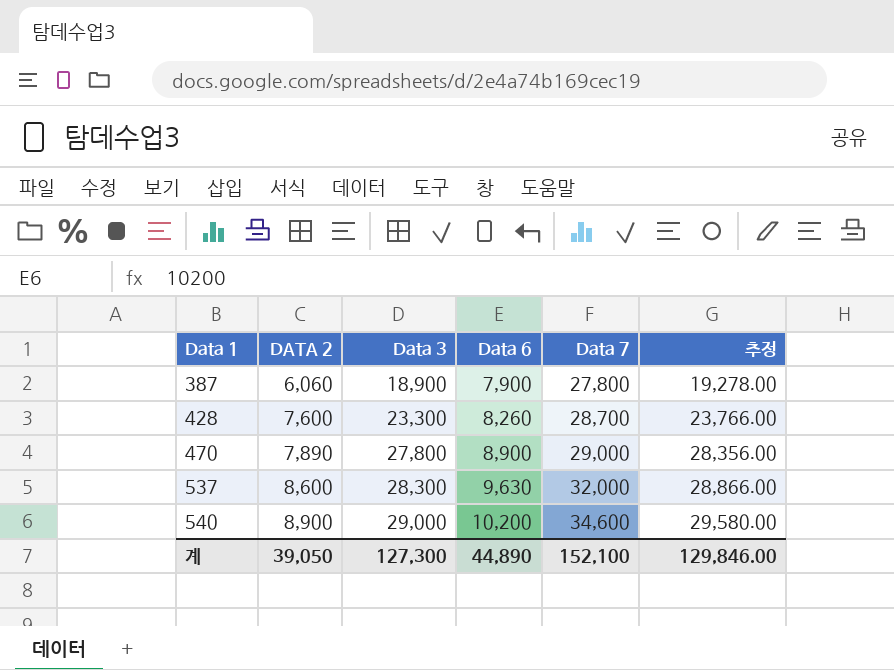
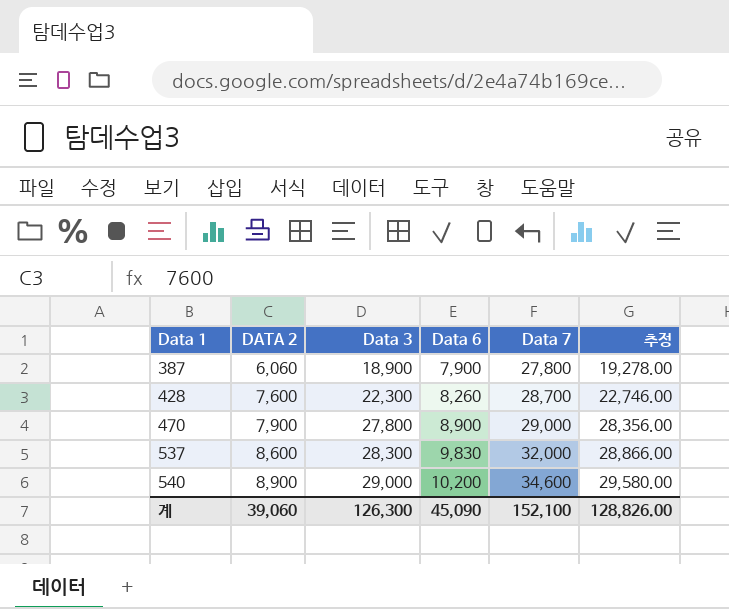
428 | Data 3: 23,300 -> 22,300
428 | 추정: 23,766.00 -> 22,746.00
470 | DATA 2: 7,890 -> 7,900
537 | Data 6: 9,630 -> 9,830
계 | DATA 2: 39,050 -> 39,060
계 | Data 3: 127,300 -> 126,300
계 | Data 6: 44,890 -> 45,090
계 | 추정: 129,846.00 -> 128,826.00

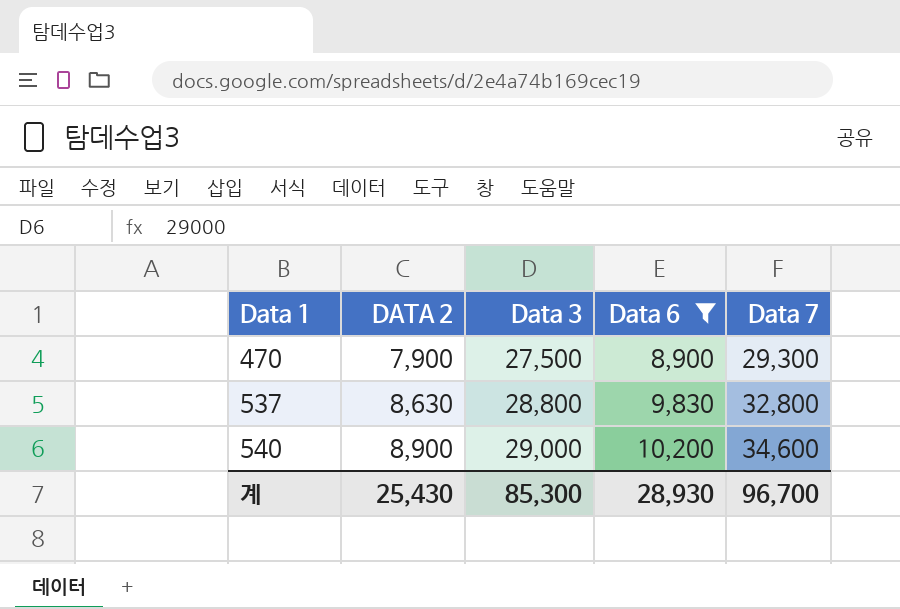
filter: none -> Data 6 >= 8,900
column 추정 | formula: [Data 3] * 1.02 -> none
470 | Data 3: 27,800 -> 27,500
470 | Data 7: 29,000 -> 29,300
537 | DATA 2: 8,600 -> 8,630
537 | Data 3: 28,300 -> 28,800
537 | Data 7: 32,000 -> 32,800
계 | DATA 2: 39,060 -> 25,430
계 | Data 3: 126,300 -> 85,300
계 | Data 6: 45,090 -> 28,930
계 | Data 7: 152,100 -> 96,700

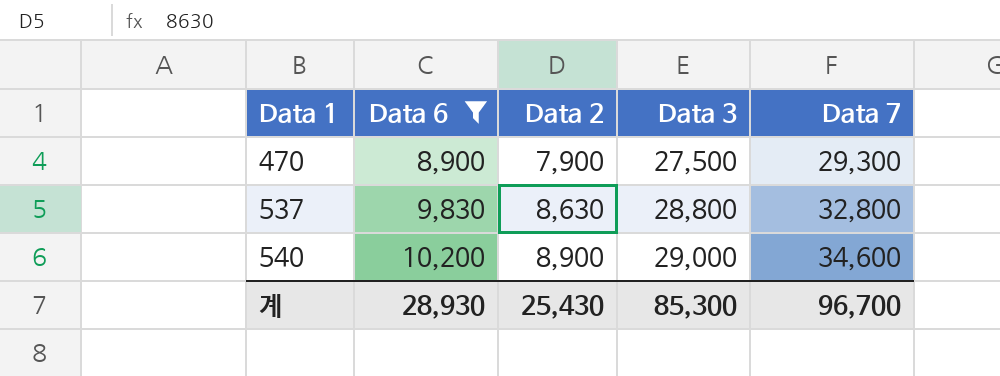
column Data 6 | position: 4 -> 2
column name: DATA 2 -> Data 2

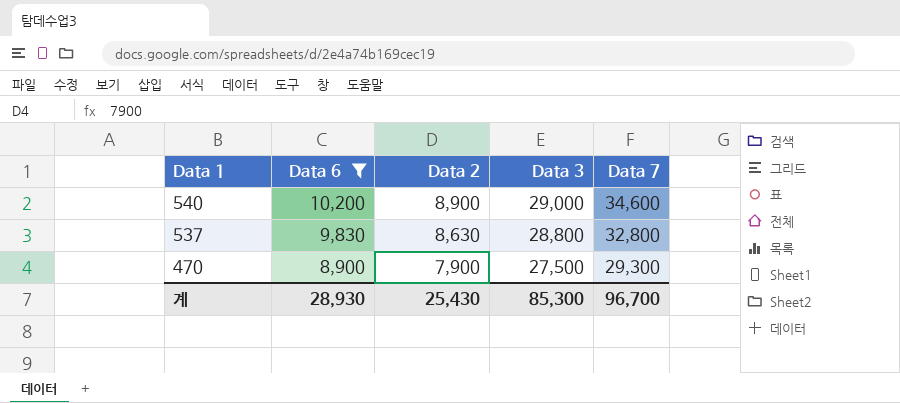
row order: Data 1 ascending -> Data 1 descending

